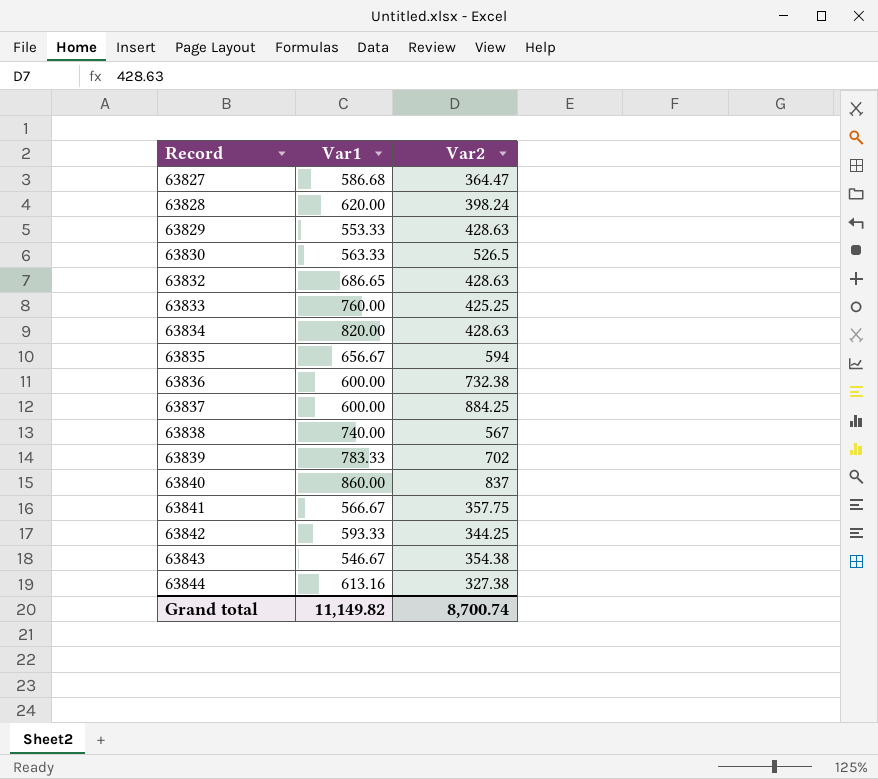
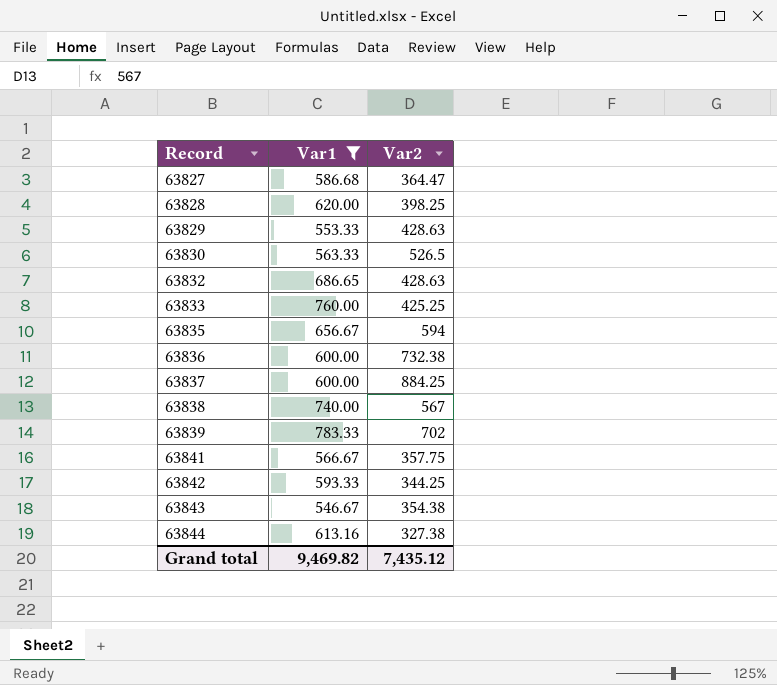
filter: none -> Var1 <= 783.33
63828 | Var2: 398.24 -> 398.25
Grand total | Var1: 11,149.82 -> 9,469.82
Grand total | Var2: 8,700.74 -> 7,435.12

